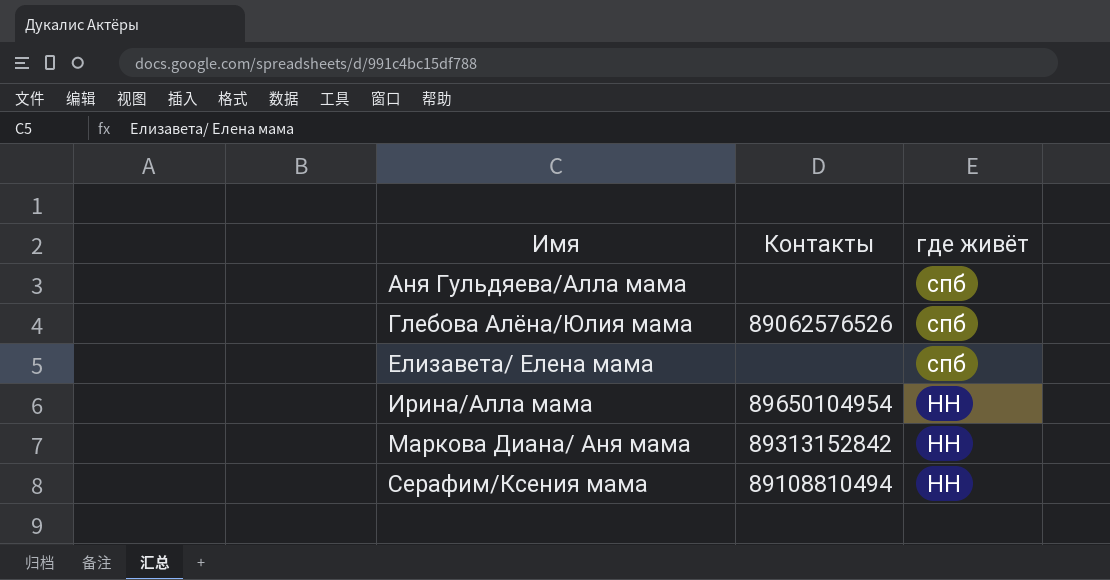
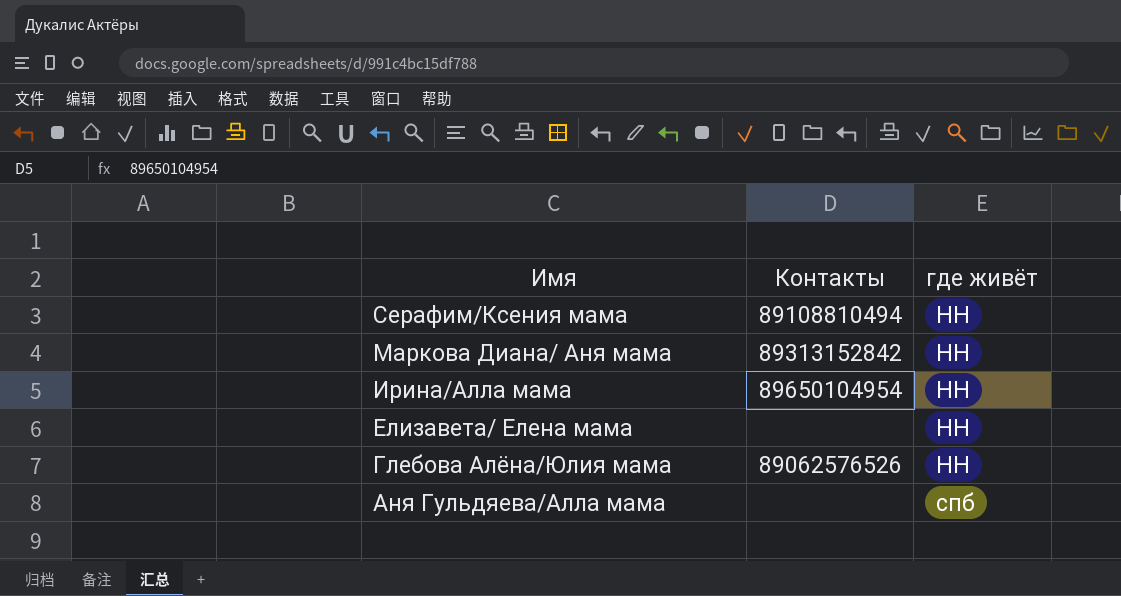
row order: Имя ascending -> Имя descending
Елизавета/ Елена мама | где живёт: спб -> НН
Глебова Алёна/Юлия мама | где живёт: спб -> НН

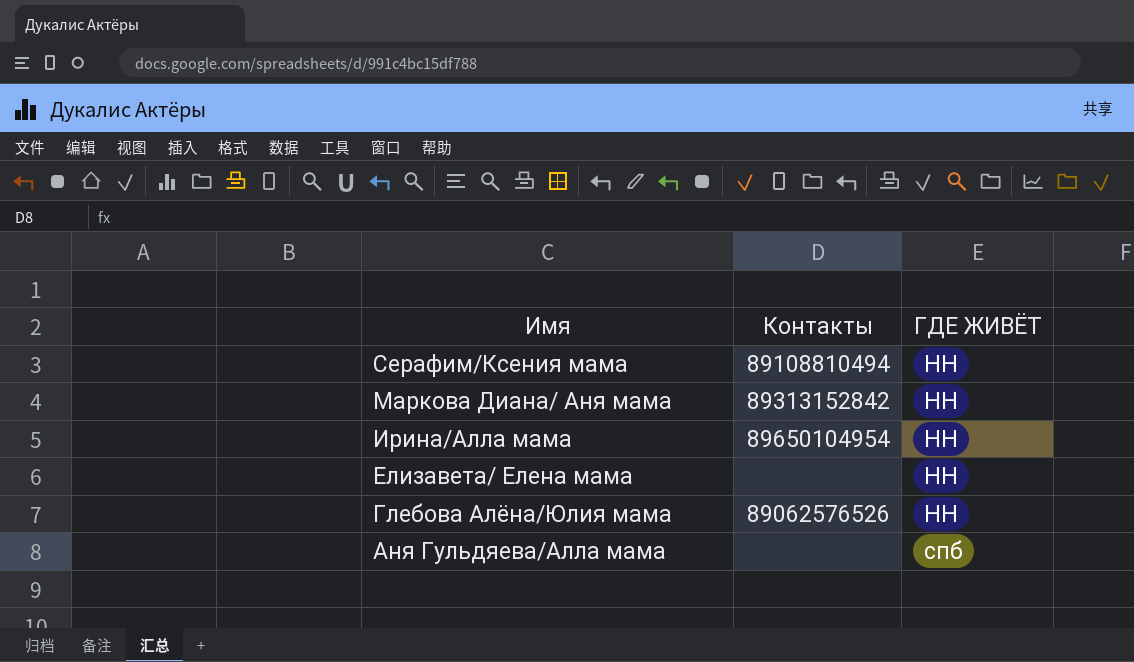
column name: где живёт -> ГДЕ ЖИВЁТ

